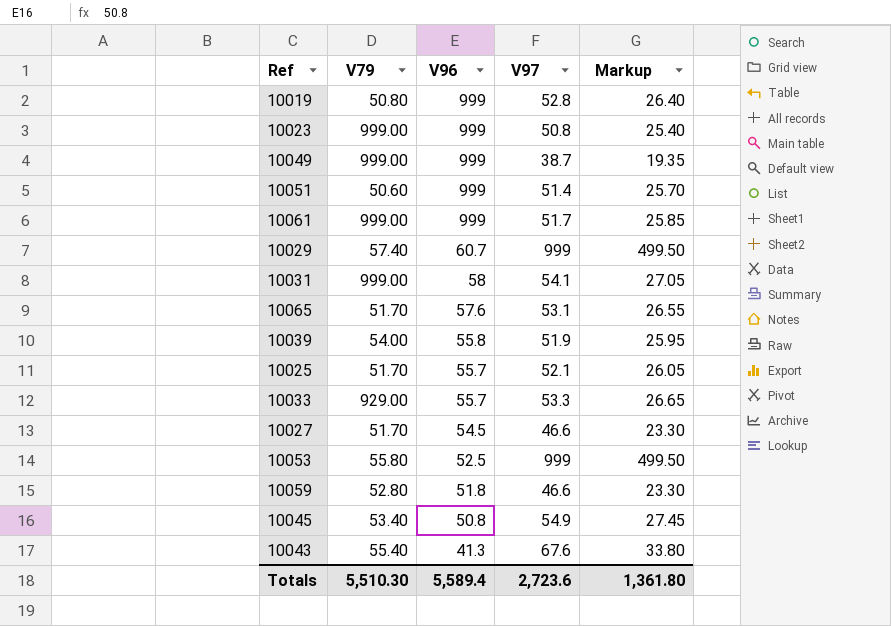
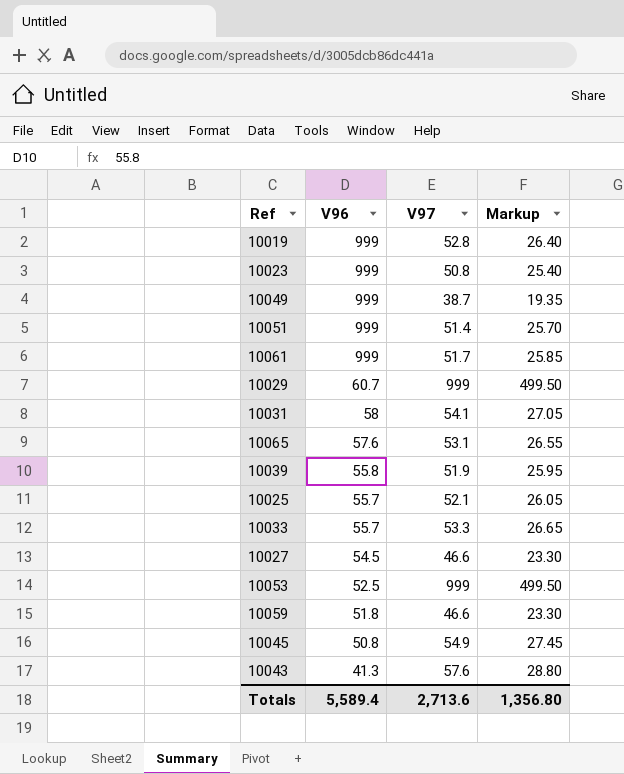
column V79 | position: 2 -> none
10043 | V97: 67.6 -> 57.6
10043 | Markup: 33.80 -> 28.80
Totals | V97: 2,723.6 -> 2,713.6
Totals | Markup: 1,361.80 -> 1,356.80

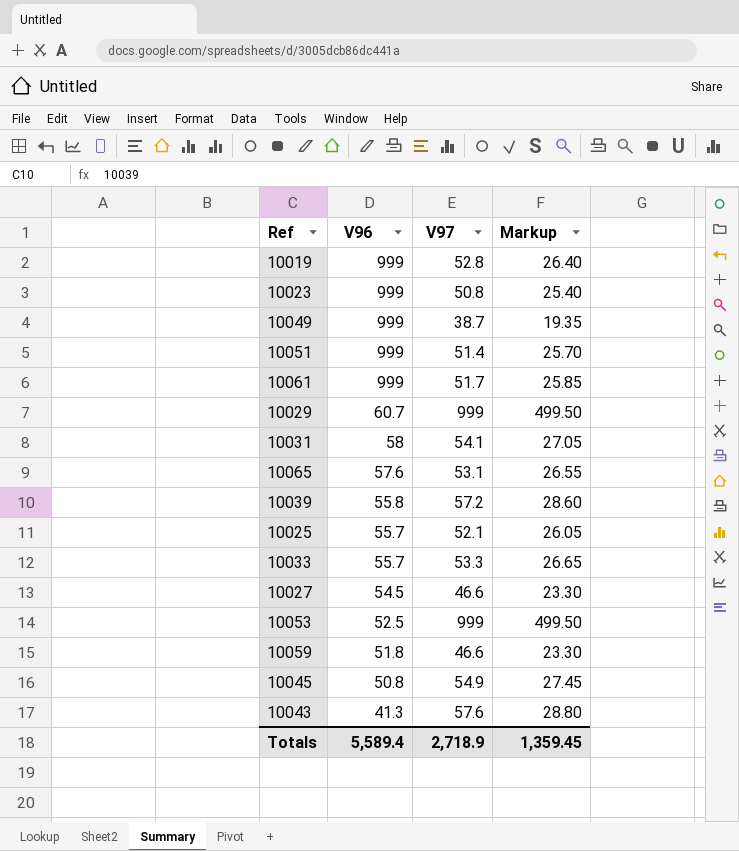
10039 | V97: 51.9 -> 57.2
10039 | Markup: 25.95 -> 28.60
Totals | V97: 2,713.6 -> 2,718.9
Totals | Markup: 1,356.80 -> 1,359.45

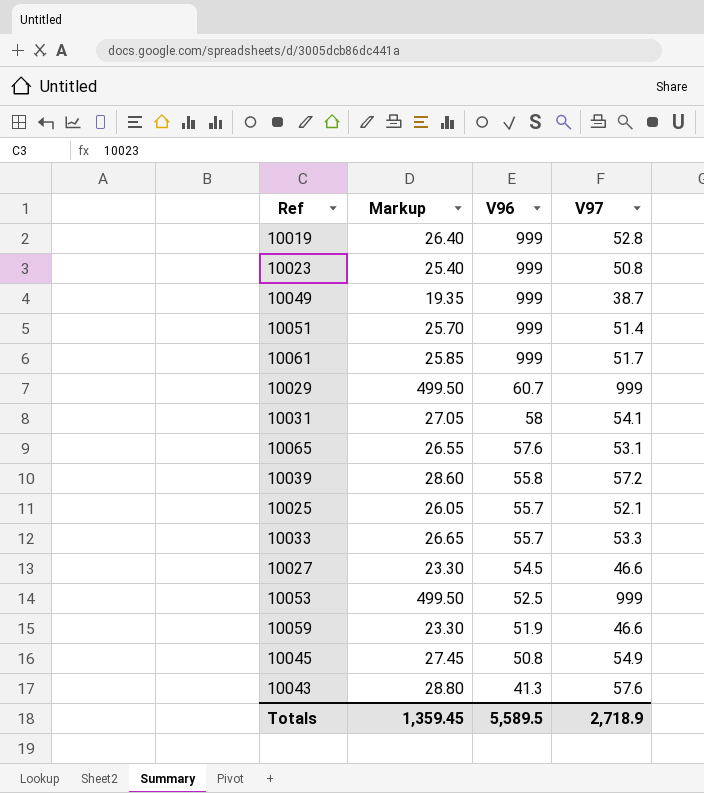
column Markup | position: 4 -> 2
10059 | V96: 51.8 -> 51.9
Totals | V96: 5,589.4 -> 5,589.5

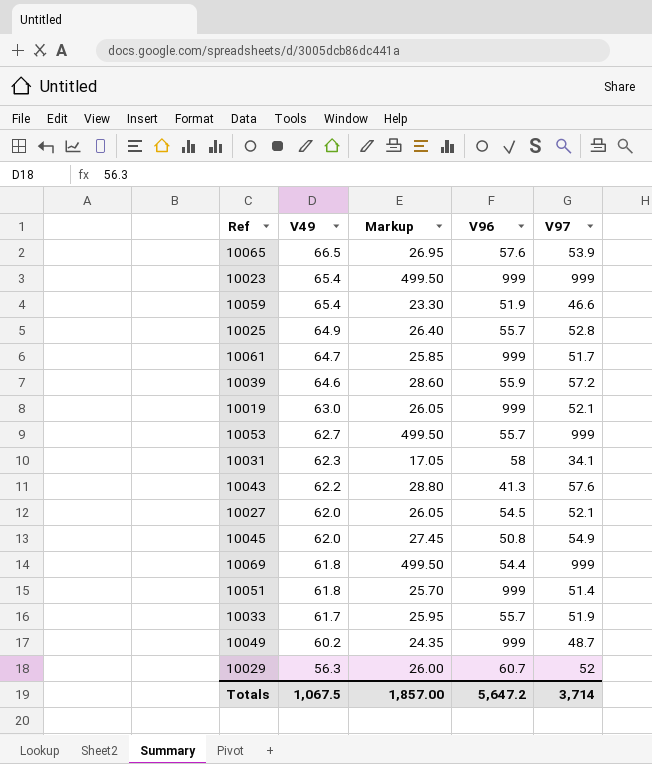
row order: V96 descending -> V49 descending
column V49 | position: none -> 2
10065 | Markup: 26.55 -> 26.95
10065 | V97: 53.1 -> 53.9
10023 | Markup: 25.40 -> 499.50
10023 | V97: 50.8 -> 999
10025 | Markup: 26.05 -> 26.40
10025 | V97: 52.1 -> 52.8
10039 | V96: 55.8 -> 55.9
10019 | Markup: 26.40 -> 26.05
10019 | V97: 52.8 -> 52.1
10053 | V96: 52.5 -> 55.7
10031 | Markup: 27.05 -> 17.05
10031 | V97: 54.1 -> 34.1
10027 | Markup: 23.30 -> 26.05
10027 | V97: 46.6 -> 52.1
row 10069: none -> 61.8 | 499.50 | 54.4 | 999
10033 | Markup: 26.65 -> 25.95
10033 | V97: 53.3 -> 51.9
10049 | Markup: 19.35 -> 24.35
10049 | V97: 38.7 -> 48.7
10029 | Markup: 499.50 -> 26.00
10029 | V97: 999 -> 52
Totals | Markup: 1,359.45 -> 1,857.00
Totals | V96: 5,589.5 -> 5,647.2
Totals | V97: 2,718.9 -> 3,714

